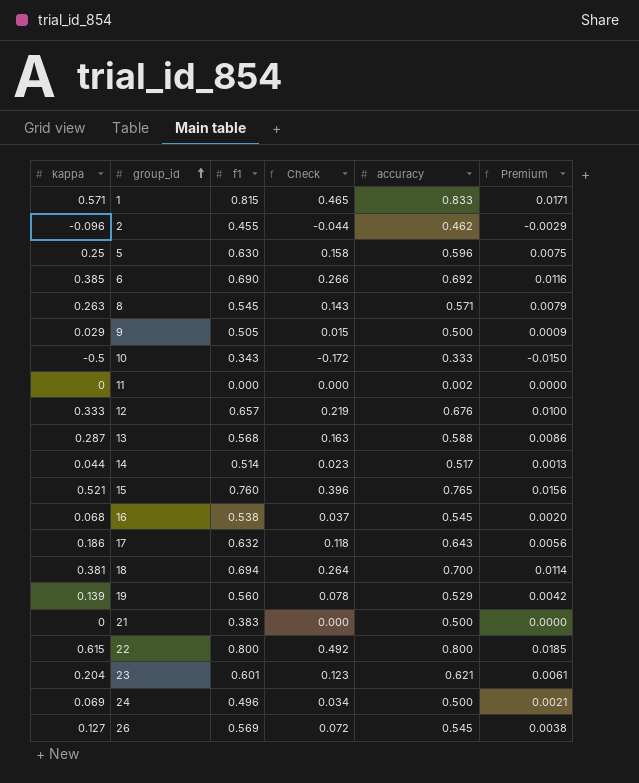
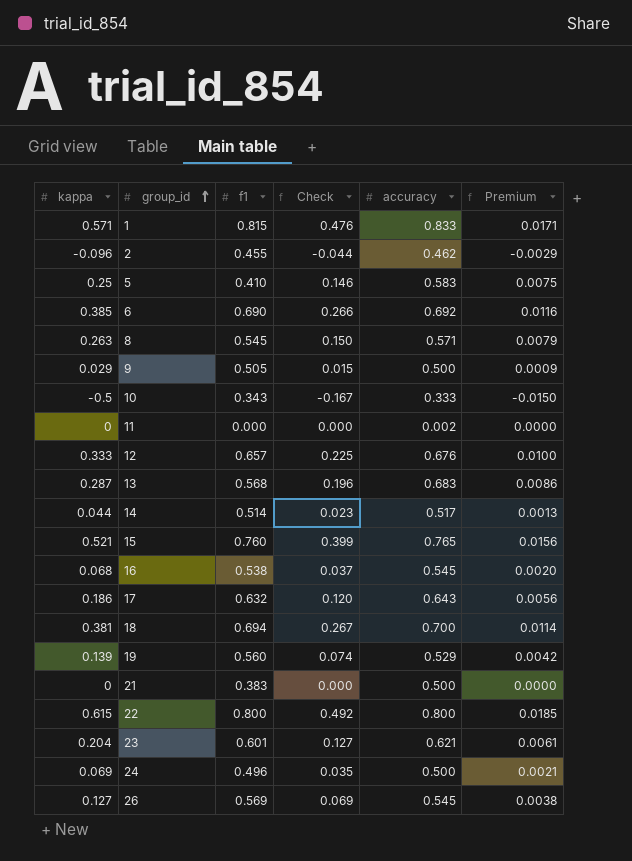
column Check | formula: [kappa] * [f1] -> [kappa] * [accuracy]
5 | f1: 0.630 -> 0.410
5 | accuracy: 0.596 -> 0.583
13 | accuracy: 0.588 -> 0.683

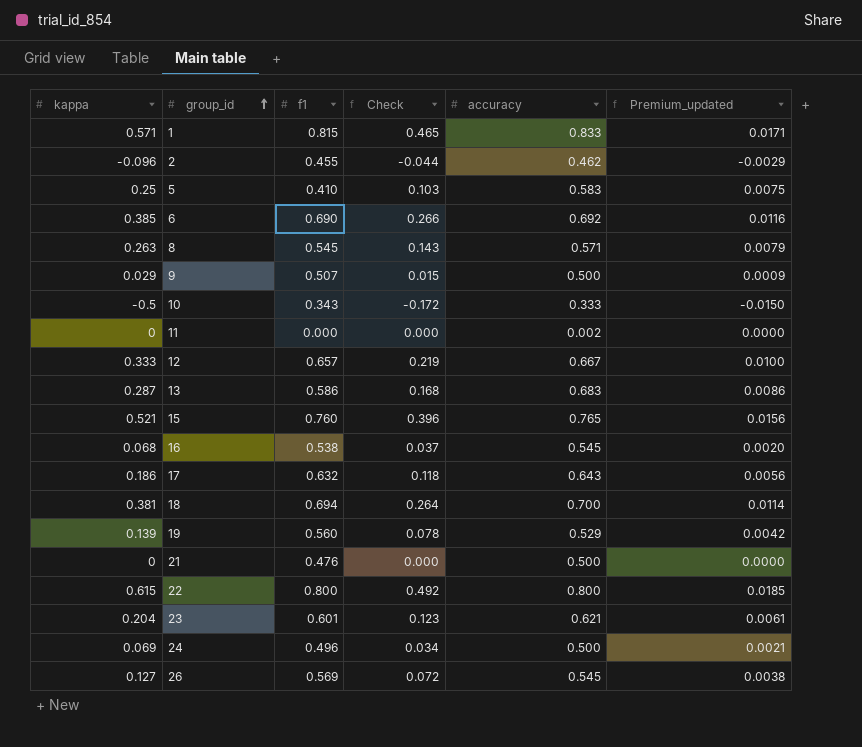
column Check | formula: [kappa] * [accuracy] -> [kappa] * [f1]
column name: Premium -> Premium_updated
row 14: 0.044 | 0.514 | 0.023 | 0.517 | 0.0013 -> none
9 | f1: 0.505 -> 0.507
12 | accuracy: 0.676 -> 0.667
13 | f1: 0.568 -> 0.586
21 | f1: 0.383 -> 0.476

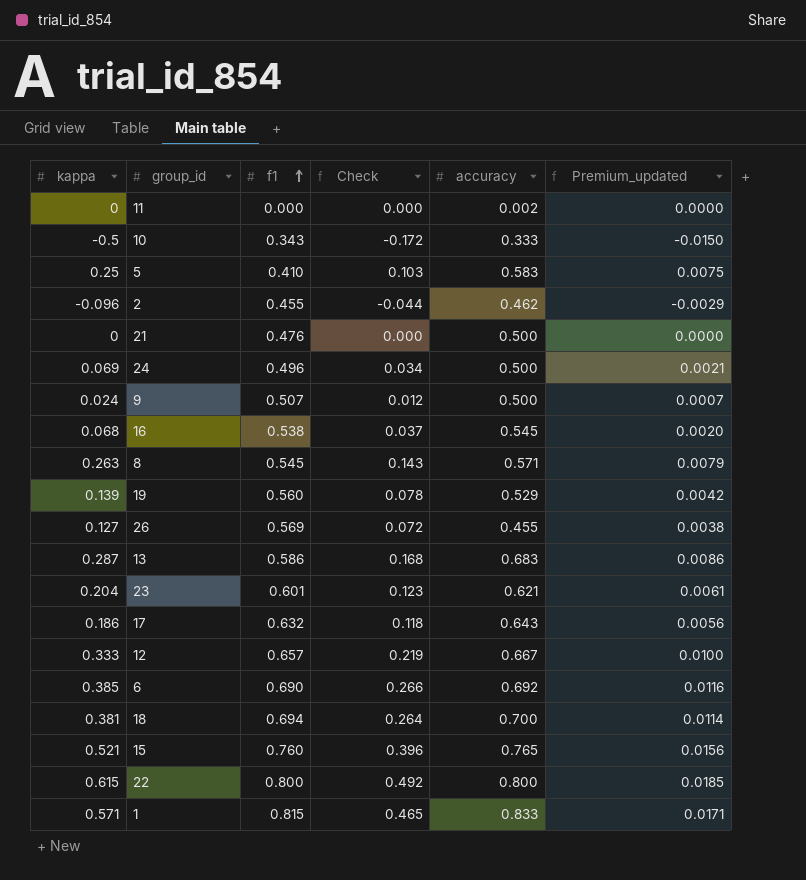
row order: group_id ascending -> f1 ascending
9 | kappa: 0.029 -> 0.024
9 | Check: 0.015 -> 0.012
9 | Premium_updated: 0.0009 -> 0.0007
26 | accuracy: 0.545 -> 0.455

